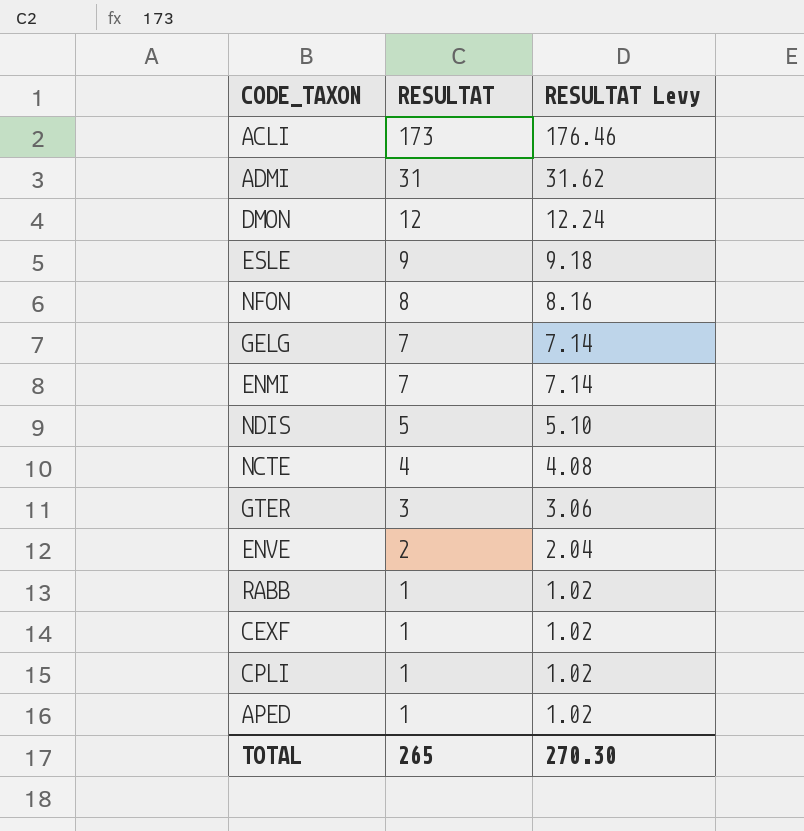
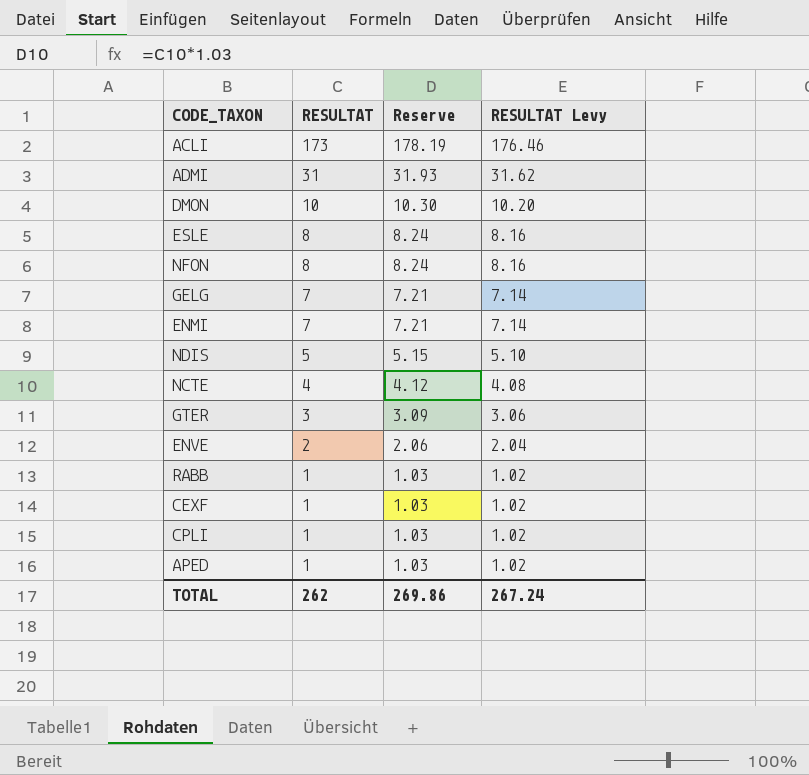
column Reserve | formula: none -> [RESULTAT] * 1.03
DMON | RESULTAT: 12 -> 10
DMON | RESULTAT Levy: 12.24 -> 10.20
ESLE | RESULTAT: 9 -> 8
ESLE | RESULTAT Levy: 9.18 -> 8.16
TOTAL | RESULTAT: 265 -> 262
TOTAL | RESULTAT Levy: 270.30 -> 267.24

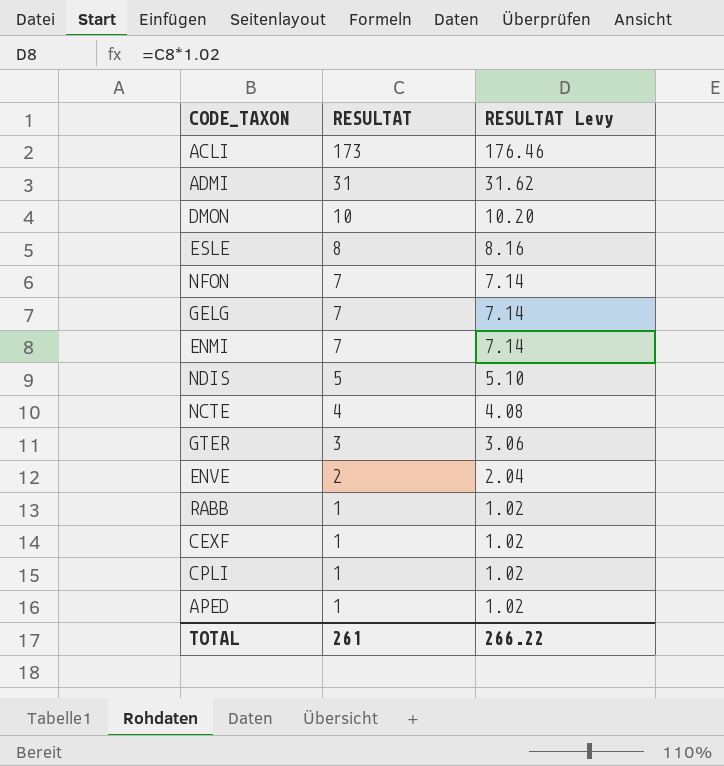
column Reserve | formula: [RESULTAT] * 1.03 -> none
NFON | RESULTAT: 8 -> 7
NFON | RESULTAT Levy: 8.16 -> 7.14
TOTAL | RESULTAT: 262 -> 261
TOTAL | RESULTAT Levy: 267.24 -> 266.22

